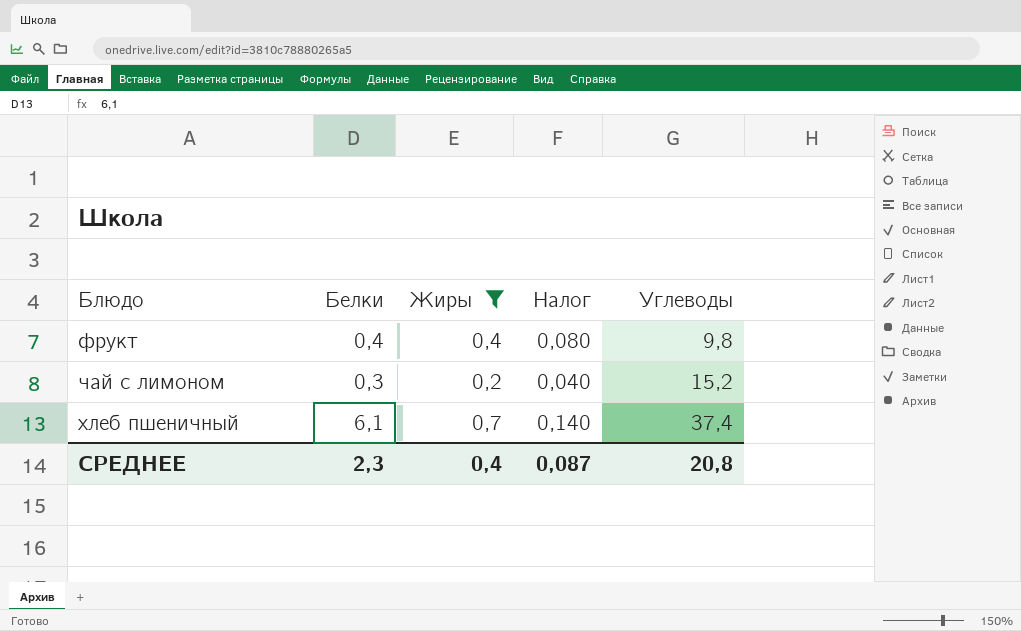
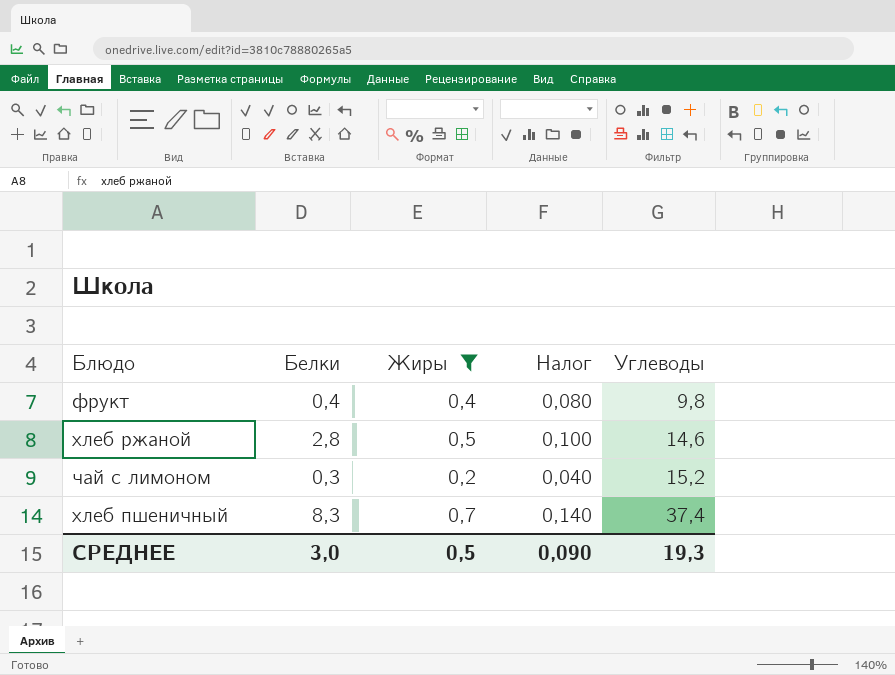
row хлеб ржаной: none -> 2,8 | 0,5 | 0,100 | 14,6
хлеб пшеничный | Белки: 6,1 -> 8,3
СРЕДНЕЕ | Белки: 2,3 -> 3,0
СРЕДНЕЕ | Жиры: 0,4 -> 0,5
СРЕДНЕЕ | Налог: 0,087 -> 0,090
СРЕДНЕЕ | Углеводы: 20,8 -> 19,3

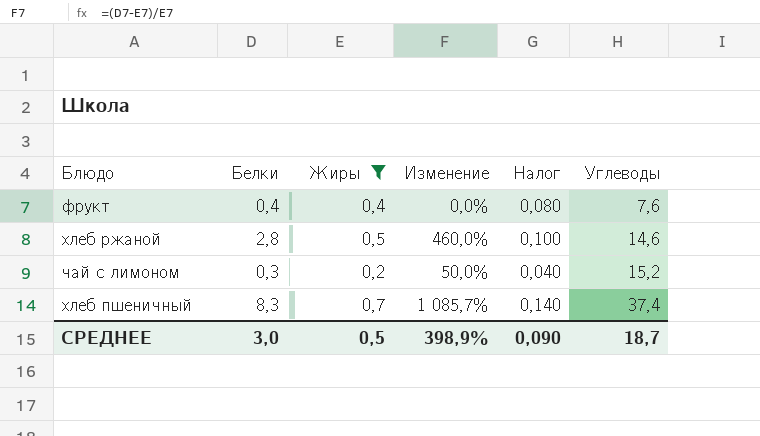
column Изменение | formula: none -> ([Белки] - [Жиры]) / [Жиры]
фрукт | Углеводы: 9,8 -> 7,6
СРЕДНЕЕ | Углеводы: 19,3 -> 18,7

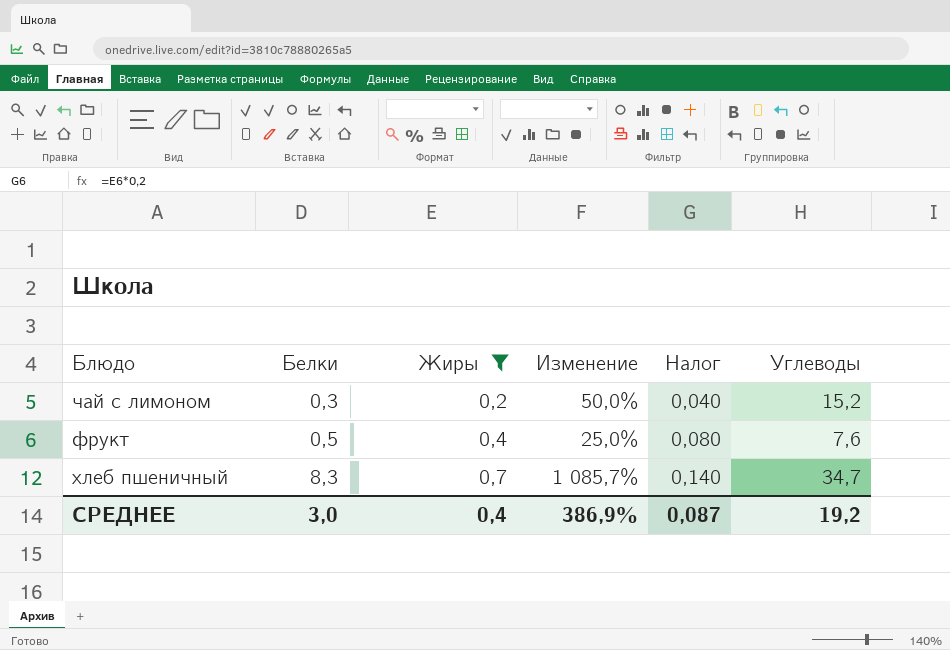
row order: Углеводы ascending -> Белки ascending
row хлеб ржаной: 2,8 | 0,5 | 460,0% | 0,100 | 14,6 -> none
фрукт | Белки: 0,4 -> 0,5
фрукт | Изменение: 0,0% -> 25,0%
хлеб пшеничный | Углеводы: 37,4 -> 34,7
СРЕДНЕЕ | Жиры: 0,5 -> 0,4
СРЕДНЕЕ | Изменение: 398,9% -> 386,9%
СРЕДНЕЕ | Налог: 0,090 -> 0,087
СРЕДНЕЕ | Углеводы: 18,7 -> 19,2

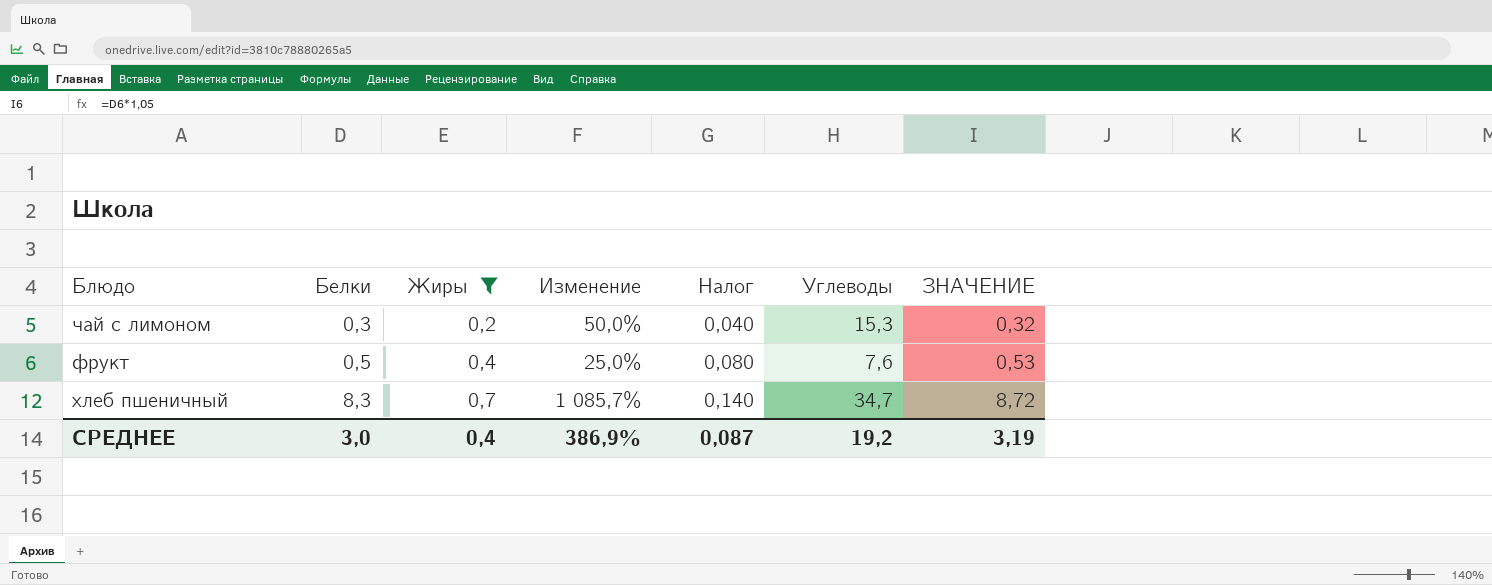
column ЗНАЧЕНИЕ | formula: none -> [Белки] * 1,05
чай с лимоном | Углеводы: 15,2 -> 15,3

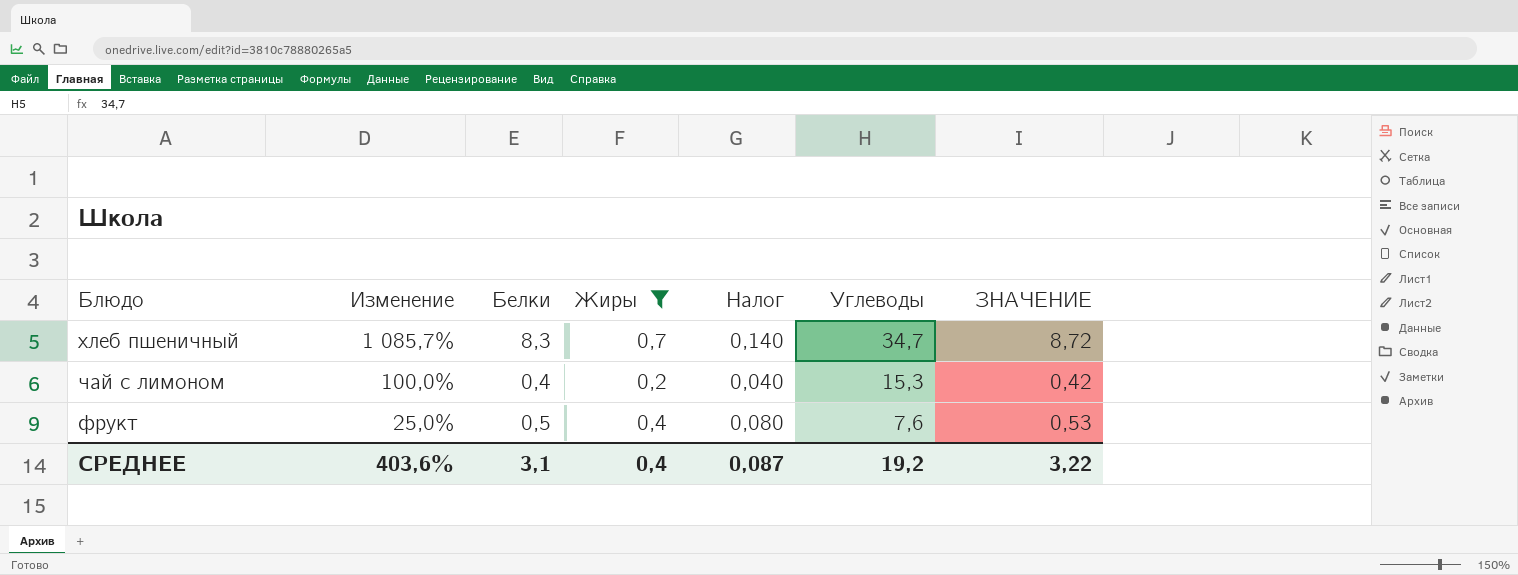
row order: Белки ascending -> Изменение descending
column Изменение | position: 4 -> 2
чай с лимоном | Изменение: 50,0% -> 100,0%
чай с лимоном | Белки: 0,3 -> 0,4
чай с лимоном | ЗНАЧЕНИЕ: 0,32 -> 0,42
СРЕДНЕЕ | Изменение: 386,9% -> 403,6%
СРЕДНЕЕ | Белки: 3,0 -> 3,1
СРЕДНЕЕ | ЗНАЧЕНИЕ: 3,19 -> 3,22

